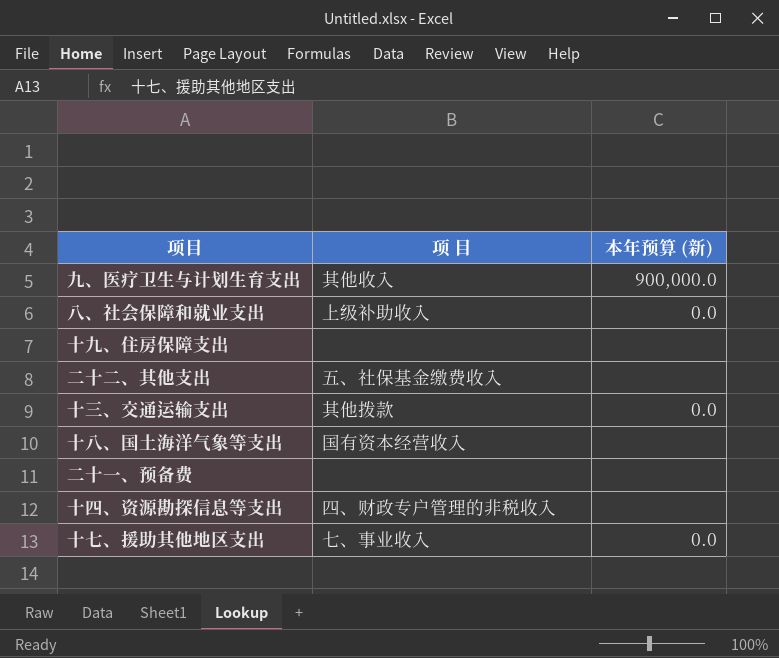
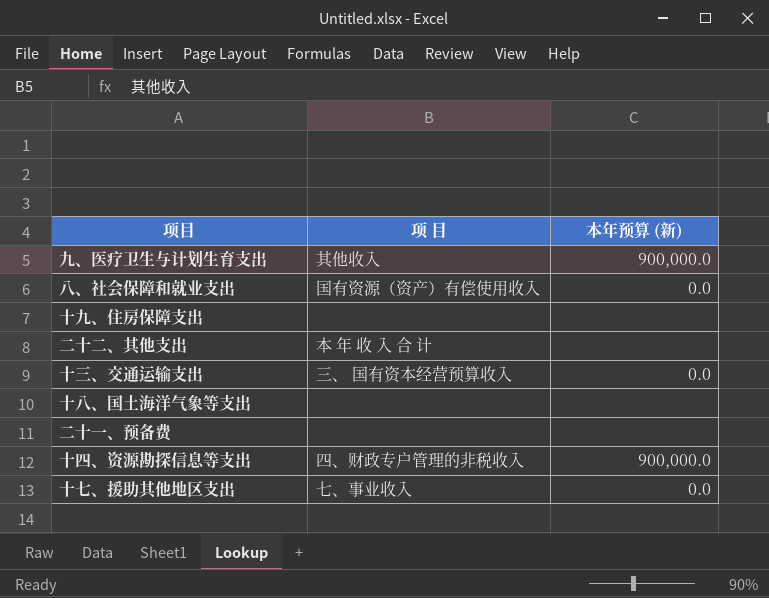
八、社会保障和就业支出 | 项 目: 上级补助收入 -> 国有资源（资产）有偿使用收入
二十二、其他支出 | 项 目: 五、社保基金缴费收入 -> 本 年 收 入 合 计
十三、交通运输支出 | 项 目: 其他拨款 -> 三、 国有资本经营预算收入
十八、国土海洋气象等支出 | 项 目: 国有资本经营收入 -> none
十四、资源勘探信息等支出 | 本年预算 (新): none -> 900,000.0

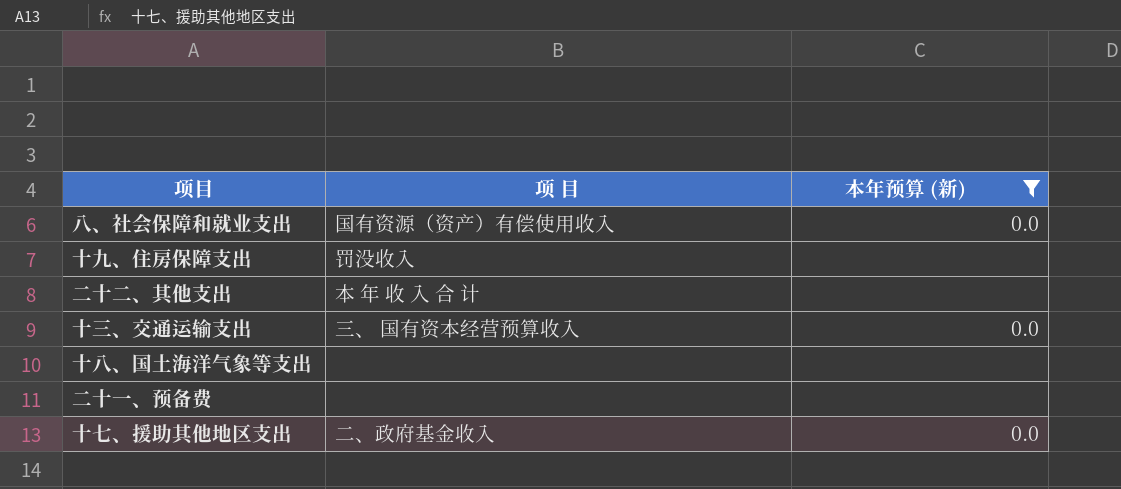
filter: none -> 本年预算 (新) != 900,000.0
十九、住房保障支出 | 项 目: none -> 罚没收入
十七、援助其他地区支出 | 项 目: 七、事业收入 -> 二、政府基金收入

